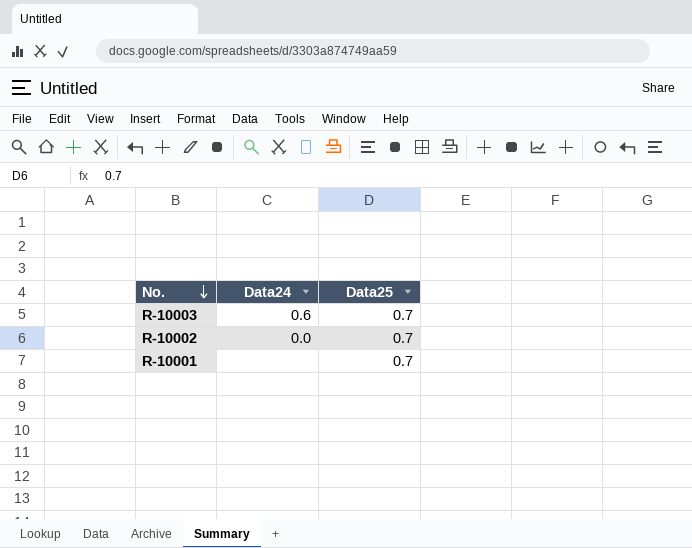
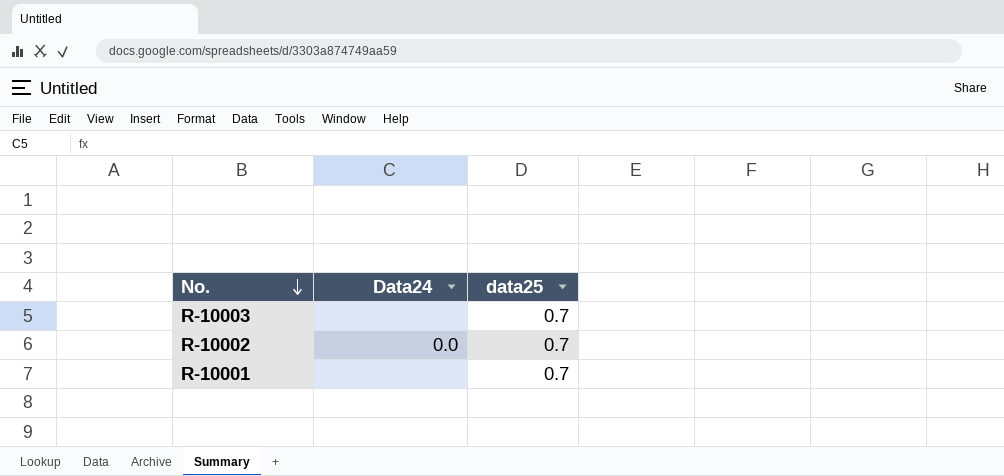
column name: Data25 -> data25
R-10003 | Data24: 0.6 -> none

